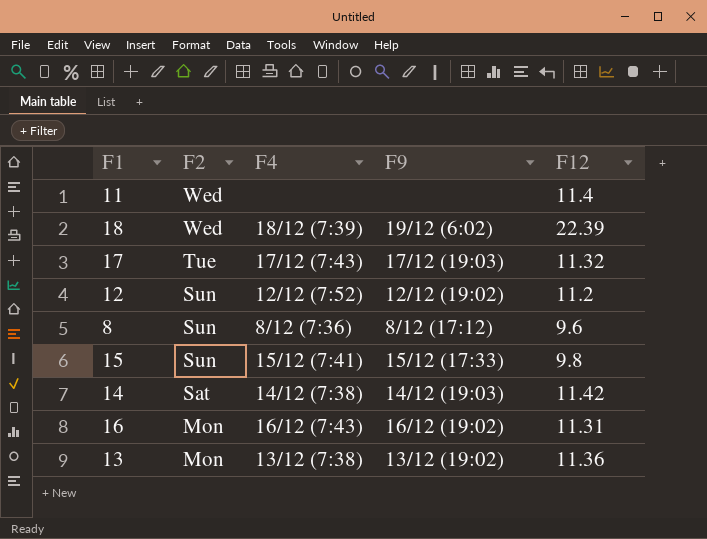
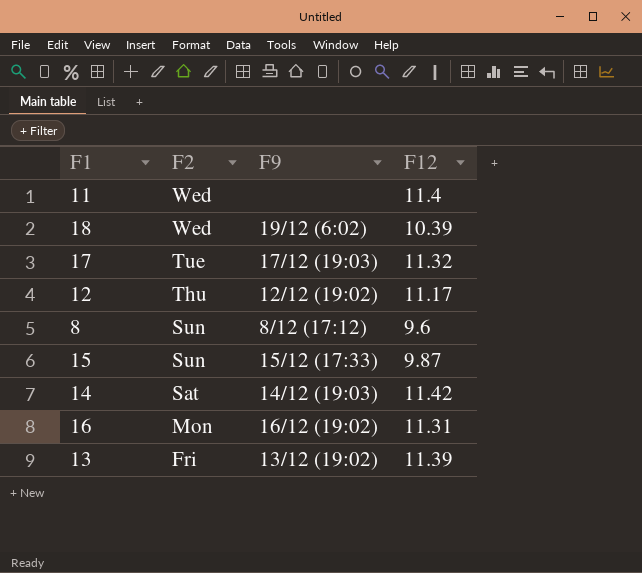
column F4 | position: 3 -> none
18 | F12: 22.39 -> 10.39
12 | F2: Sun -> Thu
12 | F12: 11.2 -> 11.17
15 | F12: 9.8 -> 9.87
13 | F2: Mon -> Fri
13 | F12: 11.36 -> 11.39

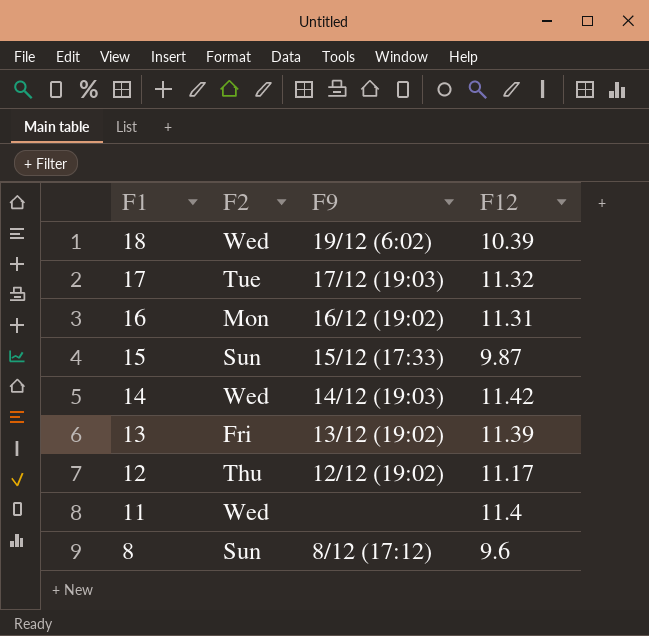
row order: F2 descending -> F1 descending
14 | F2: Sat -> Wed

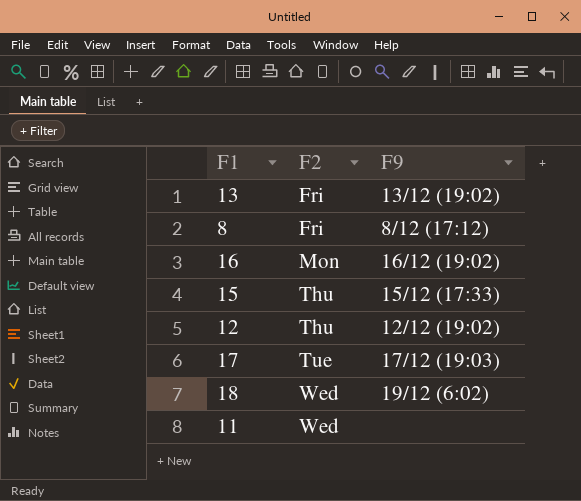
row order: F1 descending -> F2 ascending
column F12 | position: 4 -> none
row 14: Wed | 14/12 (19:03) | 11.42 -> none
8 | F2: Sun -> Fri
15 | F2: Sun -> Thu

